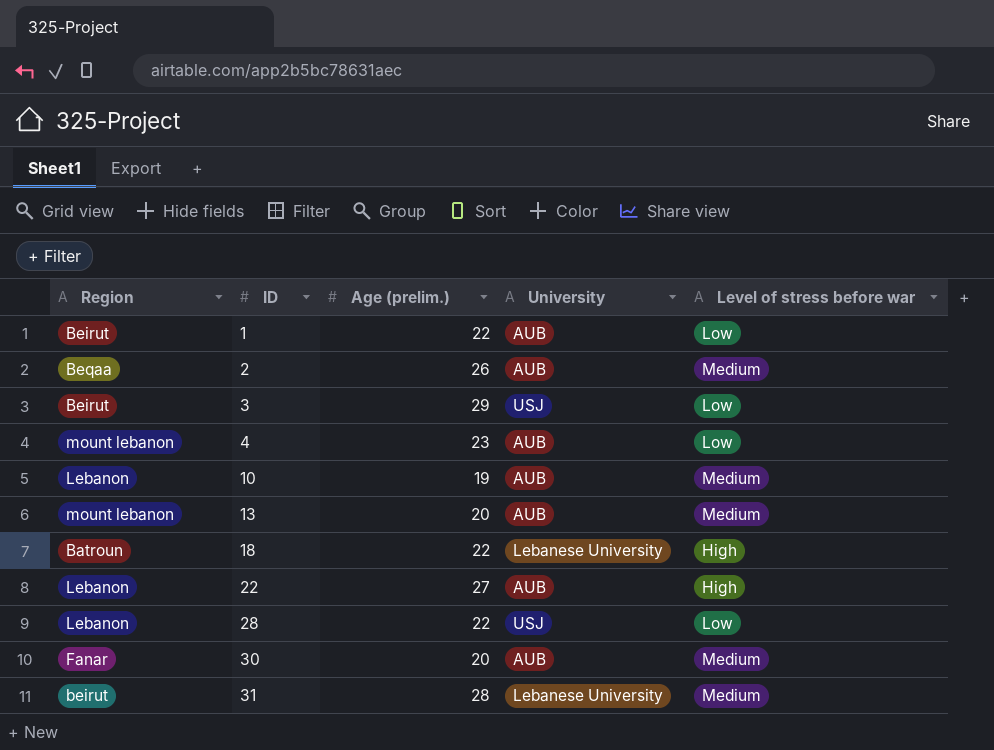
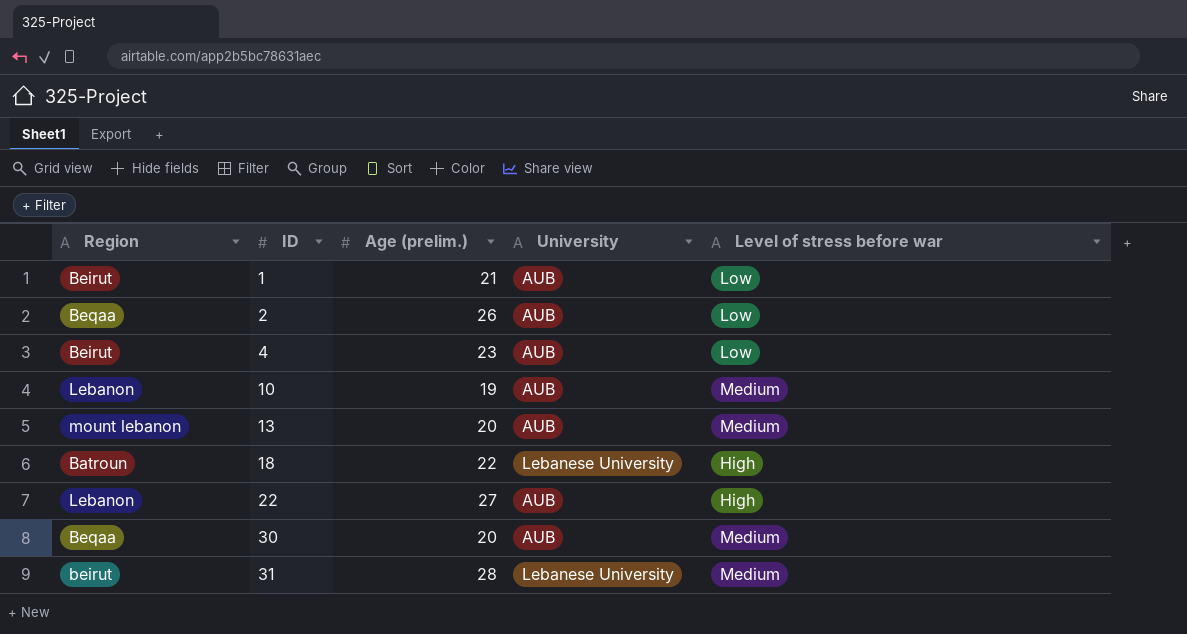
row 3: Beirut | 29 | USJ | Low -> none
row 28: Lebanon | 22 | USJ | Low -> none
1 | Age (prelim.): 22 -> 21
2 | Level of stress before war: Medium -> Low
4 | Region: mount lebanon -> Beirut
30 | Region: Fanar -> Beqaa

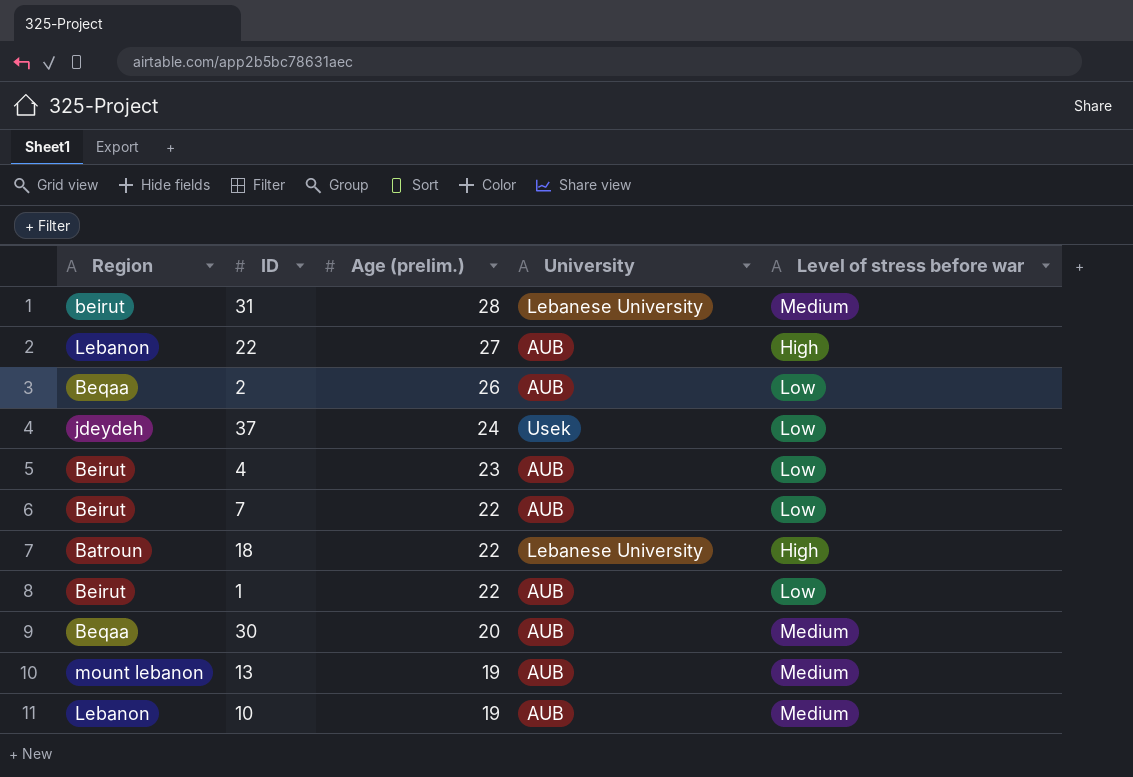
row order: ID ascending -> Age (prelim.) descending
row 37: none -> jdeydeh | 24 | Usek | Low
row 7: none -> Beirut | 22 | AUB | Low
1 | Age (prelim.): 21 -> 22
13 | Age (prelim.): 20 -> 19

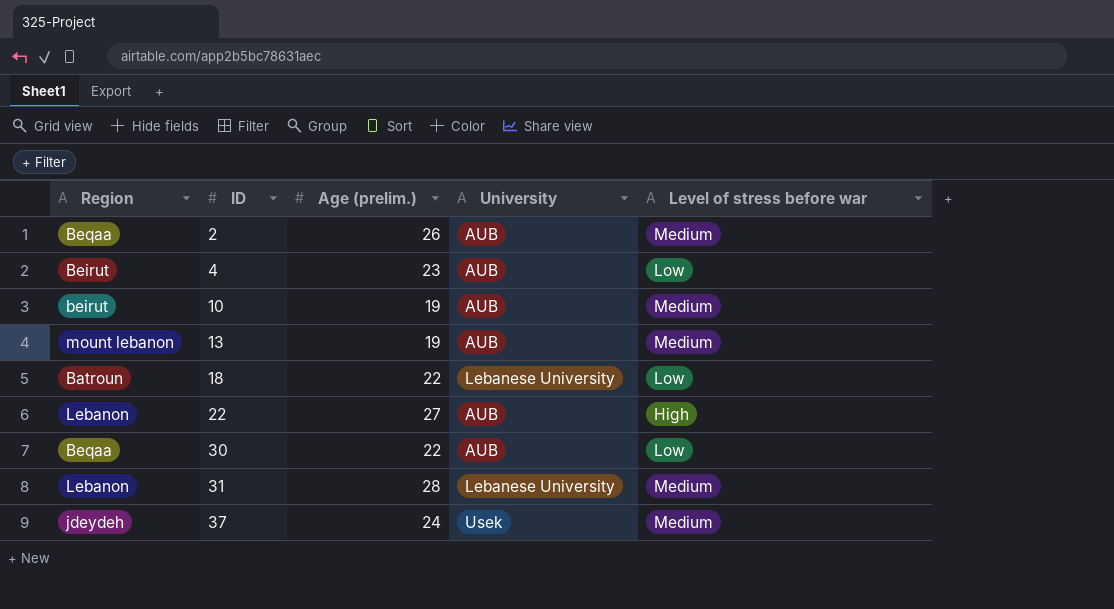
row order: Age (prelim.) descending -> ID ascending
row 7: Beirut | 22 | AUB | Low -> none
row 1: Beirut | 22 | AUB | Low -> none
2 | Level of stress before war: Low -> Medium
10 | Region: Lebanon -> beirut
18 | Level of stress before war: High -> Low
30 | Age (prelim.): 20 -> 22
30 | Level of stress before war: Medium -> Low
31 | Region: beirut -> Lebanon
37 | Level of stress before war: Low -> Medium

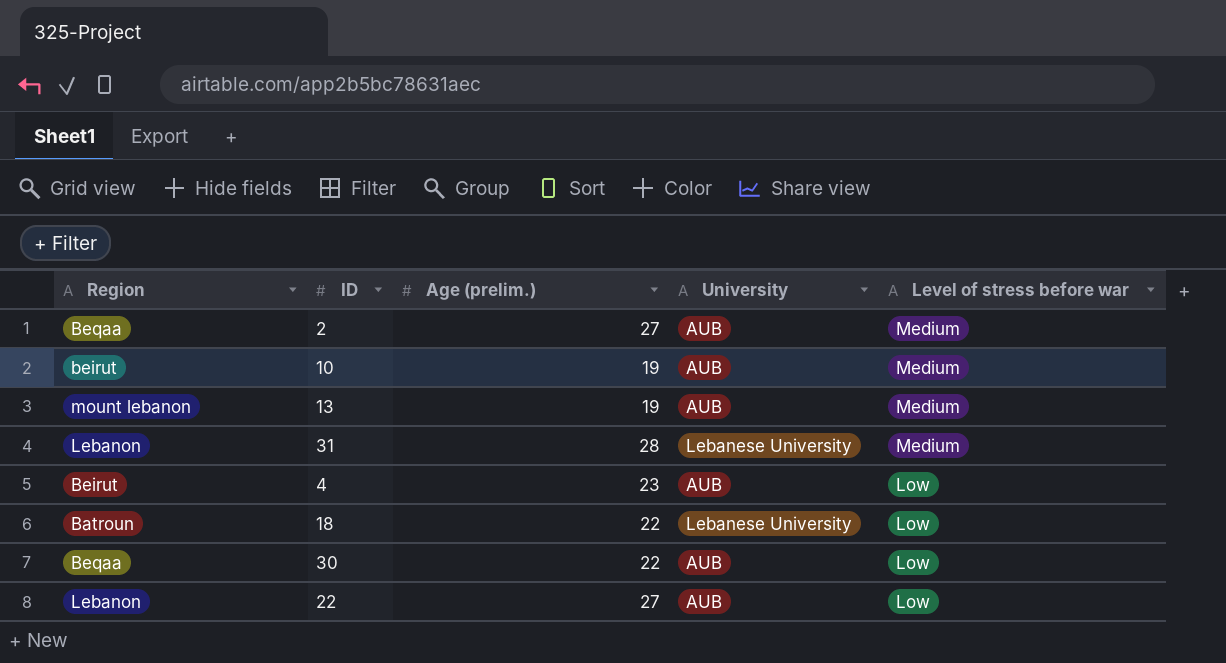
row order: ID ascending -> Level of stress before war descending
row 37: jdeydeh | 24 | Usek | Medium -> none
2 | Age (prelim.): 26 -> 27
22 | Level of stress before war: High -> Low

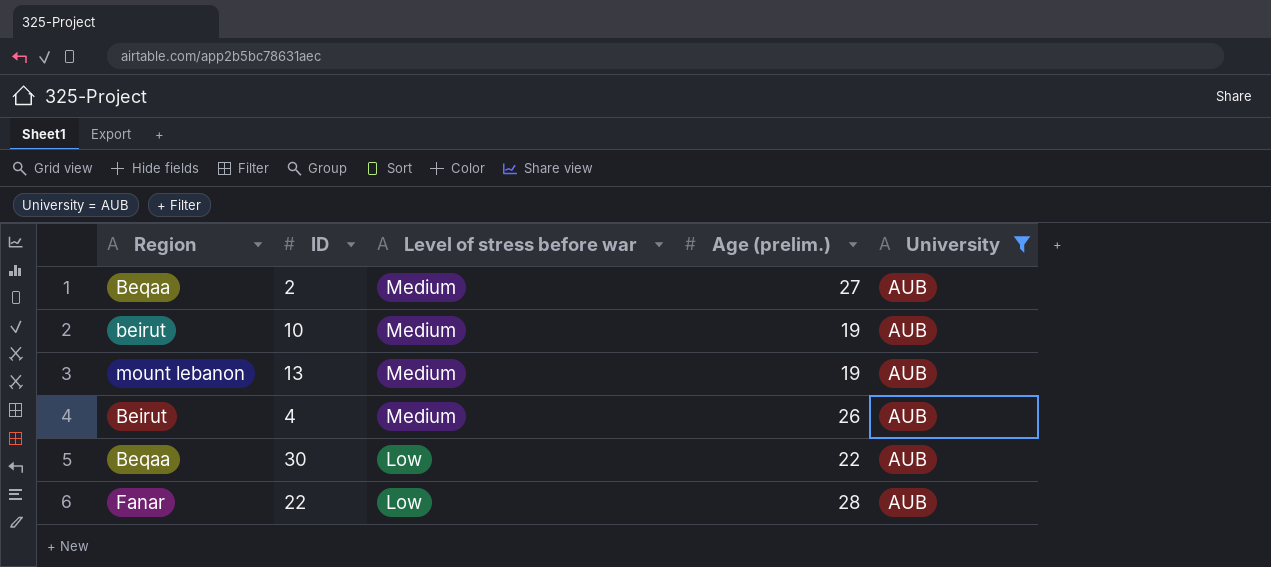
filter: none -> University = AUB
column Level of stress before war | position: 5 -> 3
4 | Level of stress before war: Low -> Medium
4 | Age (prelim.): 23 -> 26
22 | Region: Lebanon -> Fanar
22 | Age (prelim.): 27 -> 28

